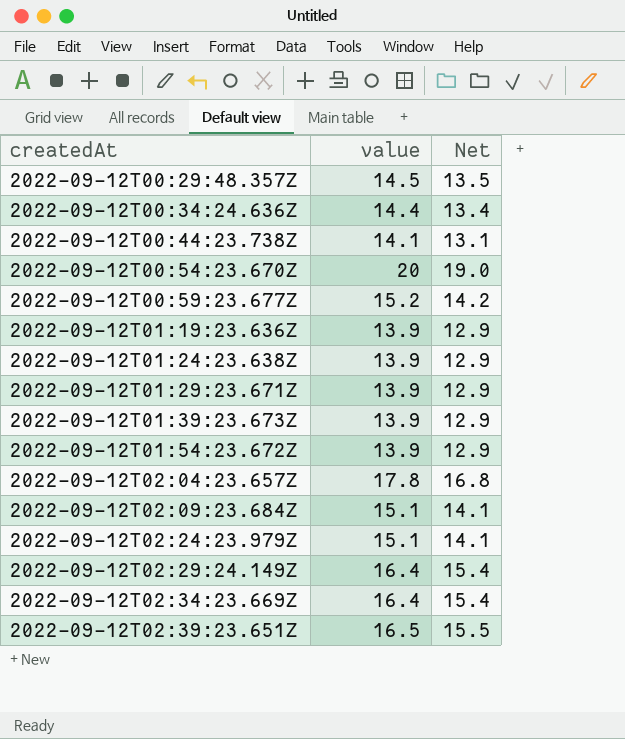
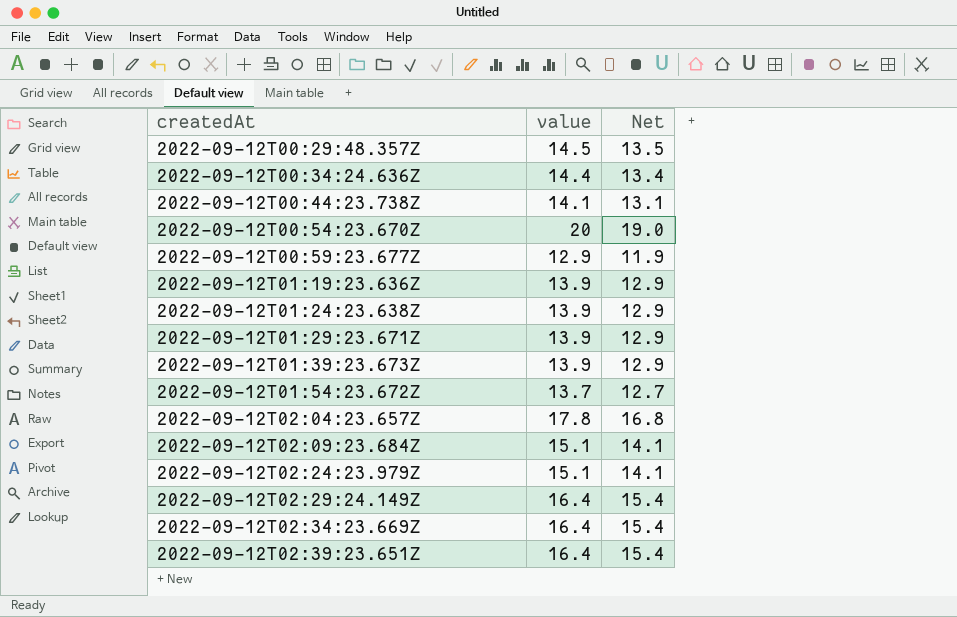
2022-09-12T00:59:23.677Z | value: 15.2 -> 12.9
2022-09-12T00:59:23.677Z | Net: 14.2 -> 11.9
2022-09-12T01:54:23.672Z | value: 13.9 -> 13.7
2022-09-12T01:54:23.672Z | Net: 12.9 -> 12.7
2022-09-12T02:39:23.651Z | value: 16.5 -> 16.4
2022-09-12T02:39:23.651Z | Net: 15.5 -> 15.4

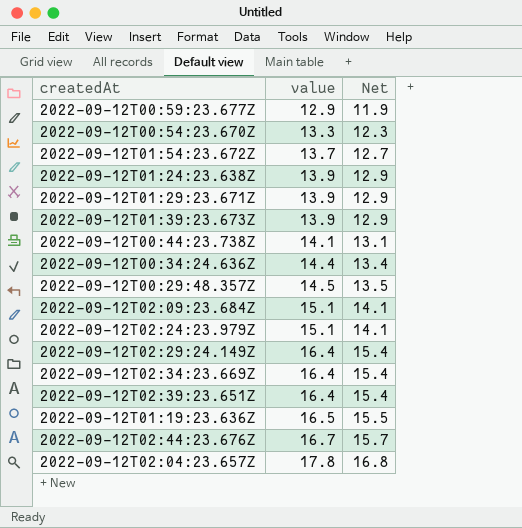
row order: createdAt ascending -> value ascending
2022-09-12T00:54:23.670Z | value: 20 -> 13.3
2022-09-12T00:54:23.670Z | Net: 19.0 -> 12.3
2022-09-12T01:19:23.636Z | value: 13.9 -> 16.5
2022-09-12T01:19:23.636Z | Net: 12.9 -> 15.5
row 2022-09-12T02:44:23.676Z: none -> 16.7 | 15.7

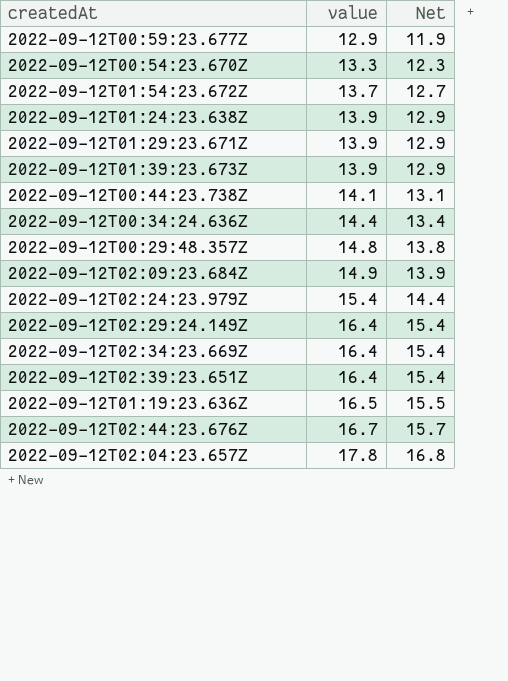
2022-09-12T00:29:48.357Z | value: 14.5 -> 14.8
2022-09-12T00:29:48.357Z | Net: 13.5 -> 13.8
2022-09-12T02:09:23.684Z | value: 15.1 -> 14.9
2022-09-12T02:09:23.684Z | Net: 14.1 -> 13.9
2022-09-12T02:24:23.979Z | value: 15.1 -> 15.4
2022-09-12T02:24:23.979Z | Net: 14.1 -> 14.4

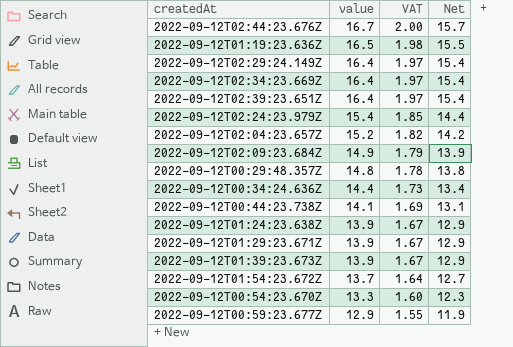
row order: value ascending -> value descending
column VAT | formula: none -> [value] * 0.12
2022-09-12T02:04:23.657Z | value: 17.8 -> 15.2
2022-09-12T02:04:23.657Z | Net: 16.8 -> 14.2

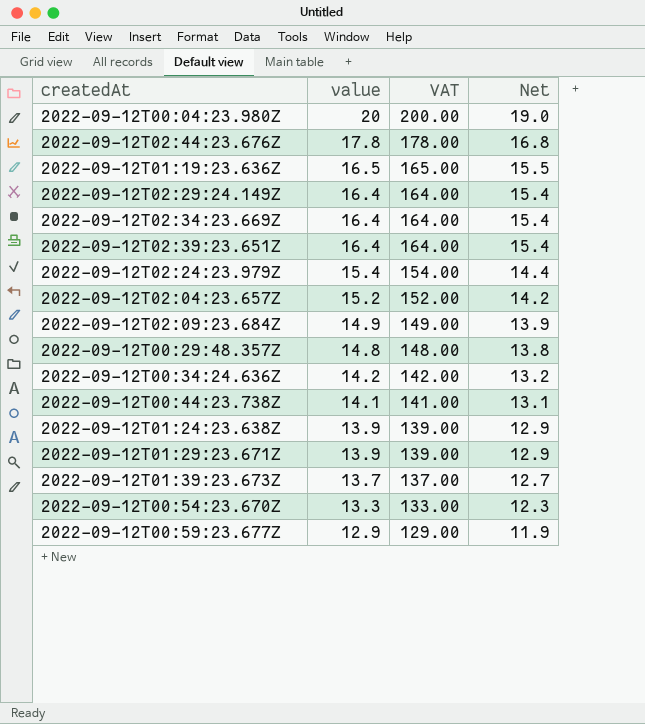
column VAT | formula: [value] * 0.12 -> [value] * 10
row 2022-09-12T01:54:23.672Z: 13.7 | 1.64 | 12.7 -> none
row 2022-09-12T00:04:23.980Z: none -> 20 | 200.00 | 19.0
2022-09-12T02:44:23.676Z | value: 16.7 -> 17.8
2022-09-12T02:44:23.676Z | Net: 15.7 -> 16.8
2022-09-12T00:34:24.636Z | value: 14.4 -> 14.2
2022-09-12T00:34:24.636Z | Net: 13.4 -> 13.2
2022-09-12T01:39:23.673Z | value: 13.9 -> 13.7
2022-09-12T01:39:23.673Z | Net: 12.9 -> 12.7

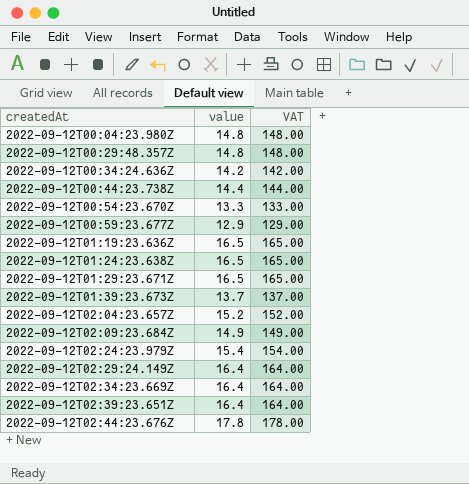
row order: value descending -> createdAt ascending
column Net | formula: [value] - 1 -> none
2022-09-12T00:04:23.980Z | value: 20 -> 14.8
2022-09-12T00:04:23.980Z | VAT: 200.00 -> 148.00
2022-09-12T00:44:23.738Z | value: 14.1 -> 14.4
2022-09-12T00:44:23.738Z | VAT: 141.00 -> 144.00
2022-09-12T01:24:23.638Z | value: 13.9 -> 16.5
2022-09-12T01:24:23.638Z | VAT: 139.00 -> 165.00
2022-09-12T01:29:23.671Z | value: 13.9 -> 16.5
2022-09-12T01:29:23.671Z | VAT: 139.00 -> 165.00

